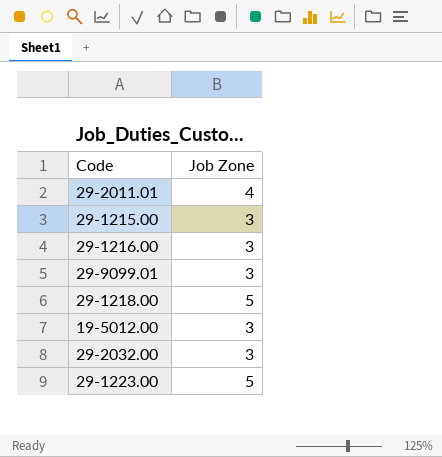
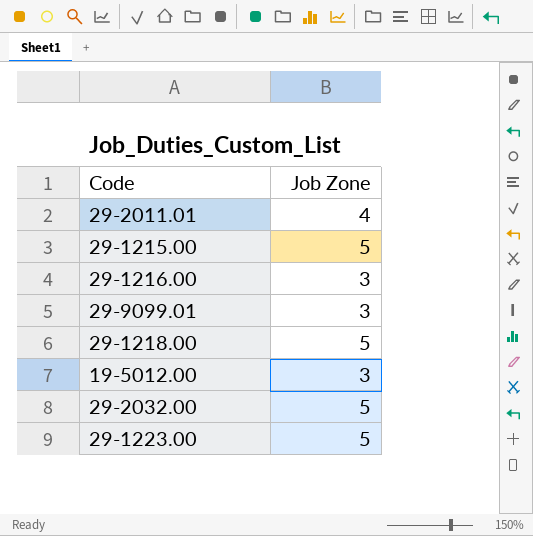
29-1215.00 | Job Zone: 3 -> 5
29-2032.00 | Job Zone: 3 -> 5

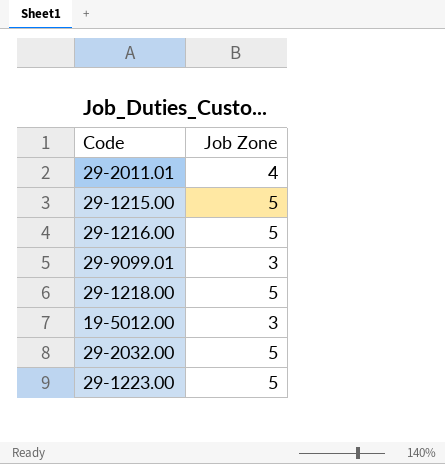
29-1216.00 | Job Zone: 3 -> 5

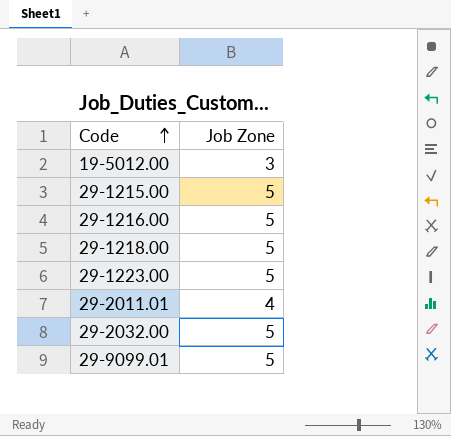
row order: none -> Code ascending
29-9099.01 | Job Zone: 3 -> 5

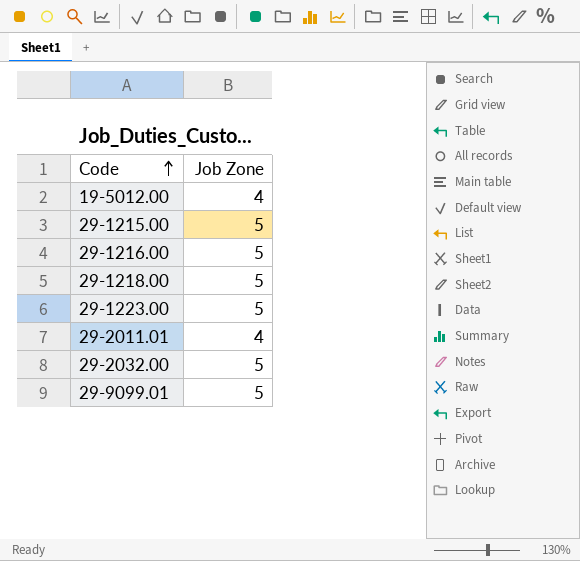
19-5012.00 | Job Zone: 3 -> 4

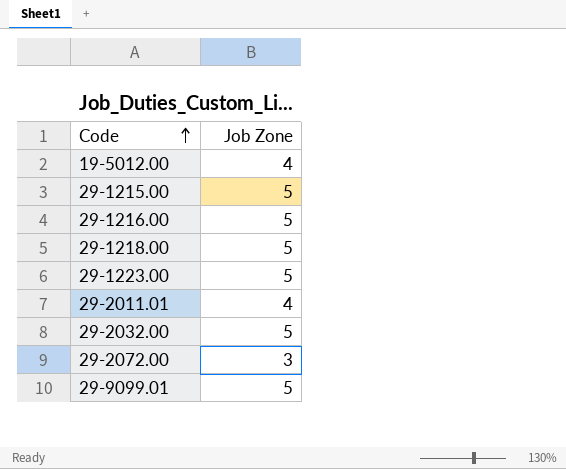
row 29-2072.00: none -> 3

